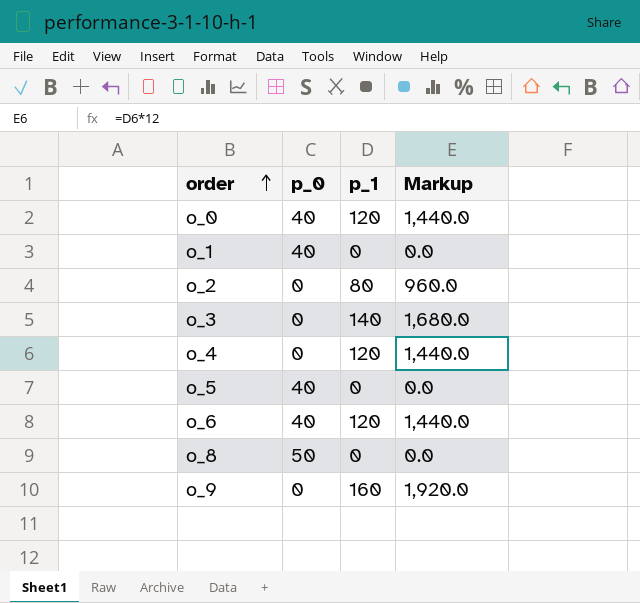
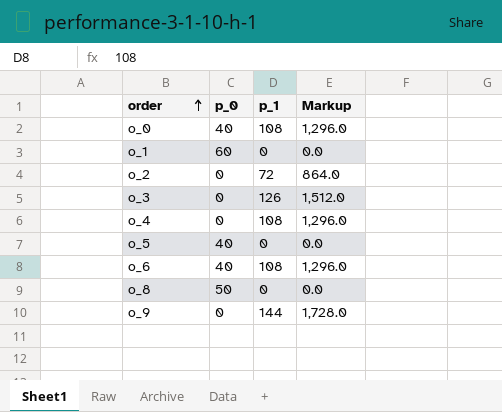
o_0 | p_1: 120 -> 108
o_0 | Markup: 1,440.0 -> 1,296.0
o_1 | p_0: 40 -> 60
o_2 | p_1: 80 -> 72
o_2 | Markup: 960.0 -> 864.0
o_3 | p_1: 140 -> 126
o_3 | Markup: 1,680.0 -> 1,512.0
o_4 | p_1: 120 -> 108
o_4 | Markup: 1,440.0 -> 1,296.0
o_6 | p_1: 120 -> 108
o_6 | Markup: 1,440.0 -> 1,296.0
o_9 | p_1: 160 -> 144
o_9 | Markup: 1,920.0 -> 1,728.0

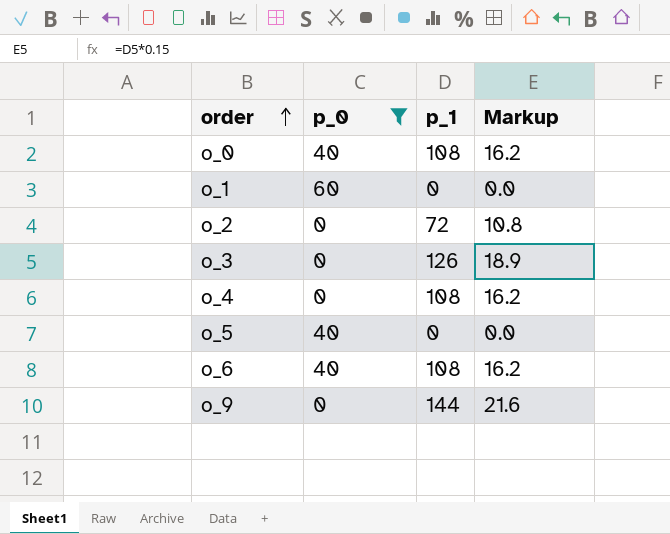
filter: none -> p_0 != 50
column Markup | formula: [p_1] * 12 -> [p_1] * 0.15

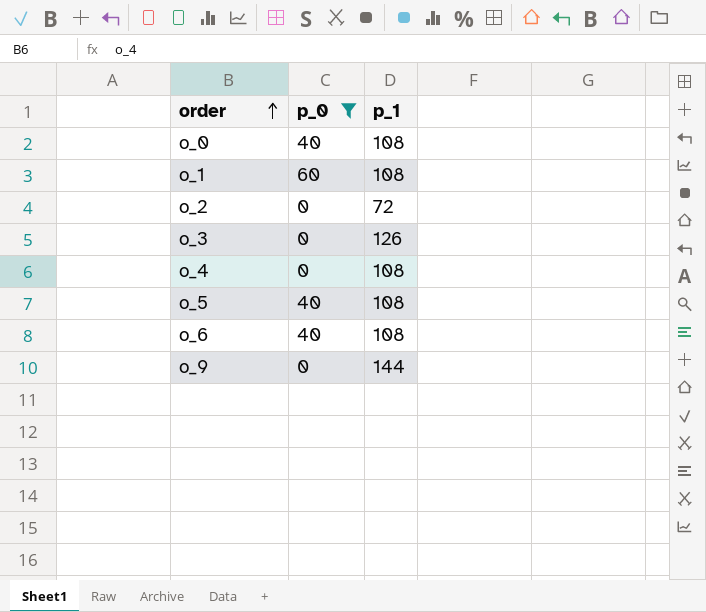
column Markup | formula: [p_1] * 0.15 -> none
o_1 | p_1: 0 -> 108
o_5 | p_1: 0 -> 108

